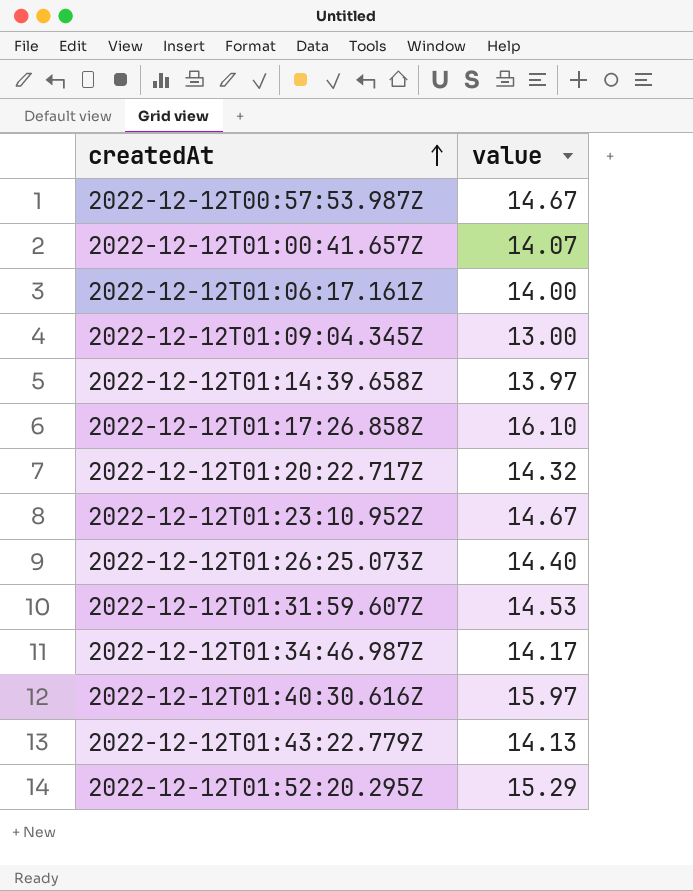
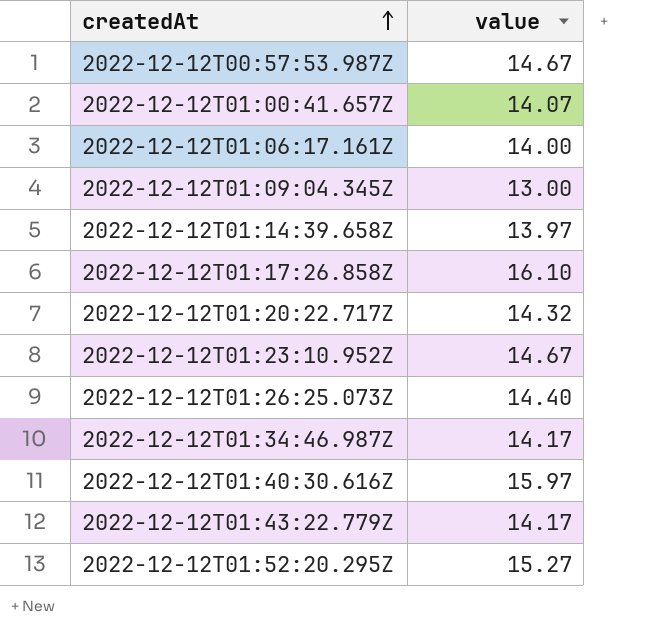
row 2022-12-12T01:31:59.607Z: 14.53 -> none
2022-12-12T01:43:22.779Z | value: 14.13 -> 14.17
2022-12-12T01:52:20.295Z | value: 15.29 -> 15.27

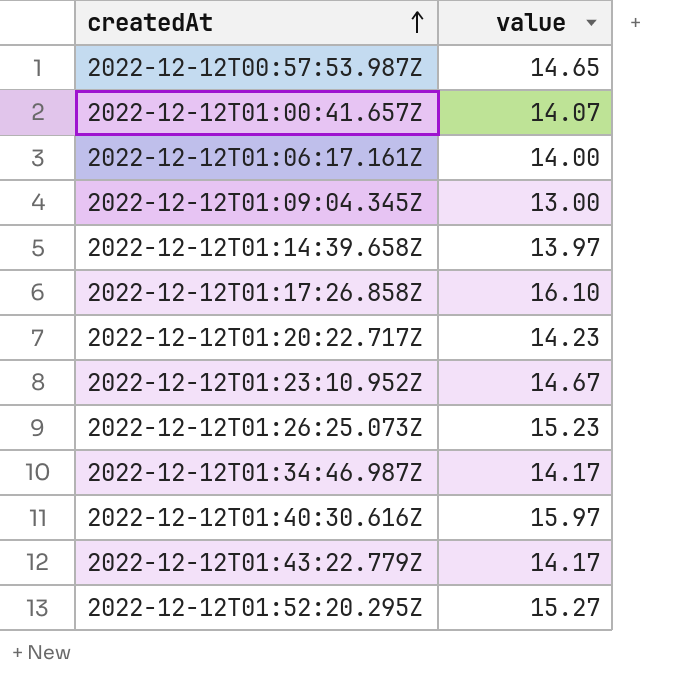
2022-12-12T00:57:53.987Z | value: 14.67 -> 14.65
2022-12-12T01:20:22.717Z | value: 14.32 -> 14.23
2022-12-12T01:26:25.073Z | value: 14.40 -> 15.23

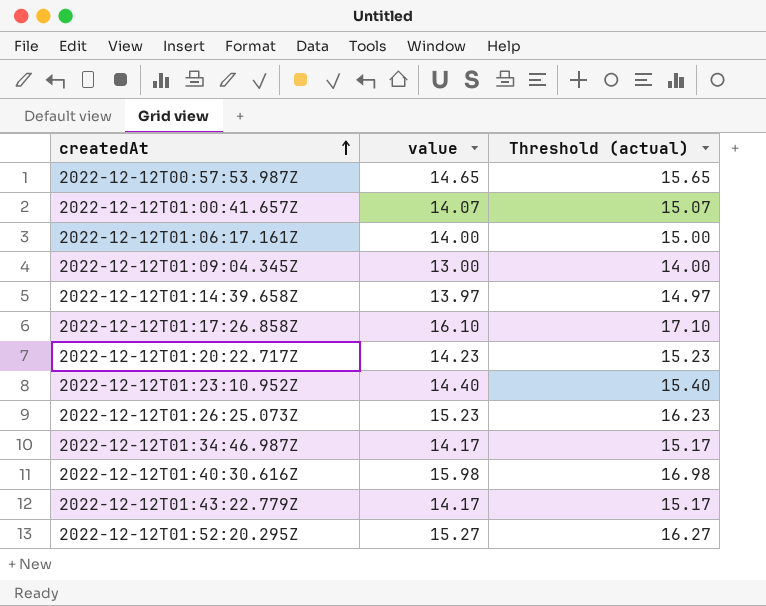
column Threshold (actual) | formula: none -> [value] + 1
2022-12-12T01:23:10.952Z | value: 14.67 -> 14.40
2022-12-12T01:40:30.616Z | value: 15.97 -> 15.98

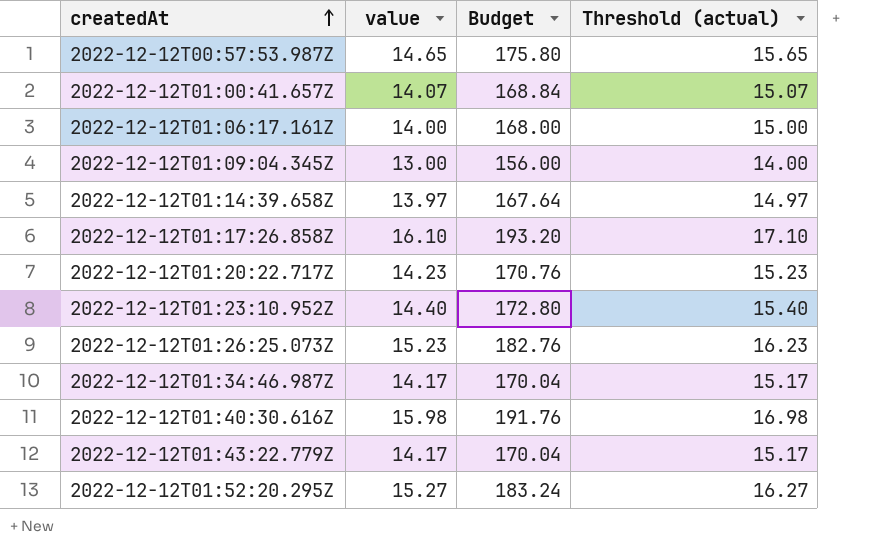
column Budget | formula: none -> [value] * 12

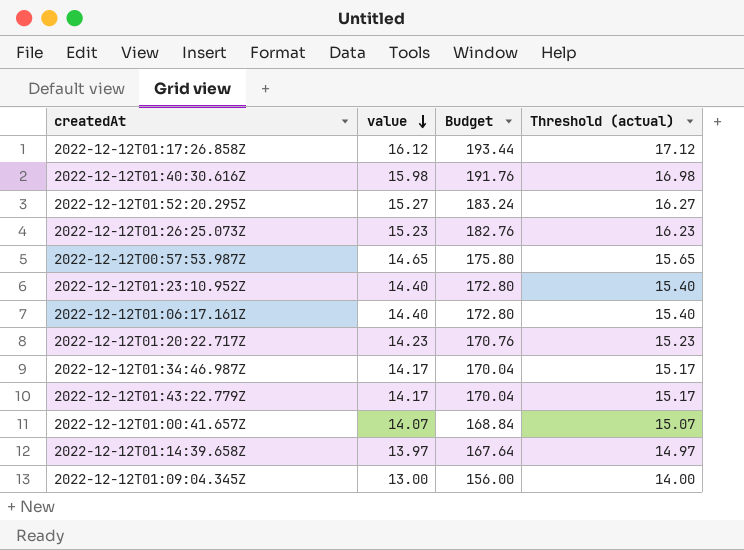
row order: createdAt ascending -> value descending
2022-12-12T01:17:26.858Z | value: 16.10 -> 16.12
2022-12-12T01:17:26.858Z | Budget: 193.20 -> 193.44
2022-12-12T01:17:26.858Z | Threshold (actual): 17.10 -> 17.12
2022-12-12T01:06:17.161Z | value: 14.00 -> 14.40
2022-12-12T01:06:17.161Z | Budget: 168.00 -> 172.80
2022-12-12T01:06:17.161Z | Threshold (actual): 15.00 -> 15.40

